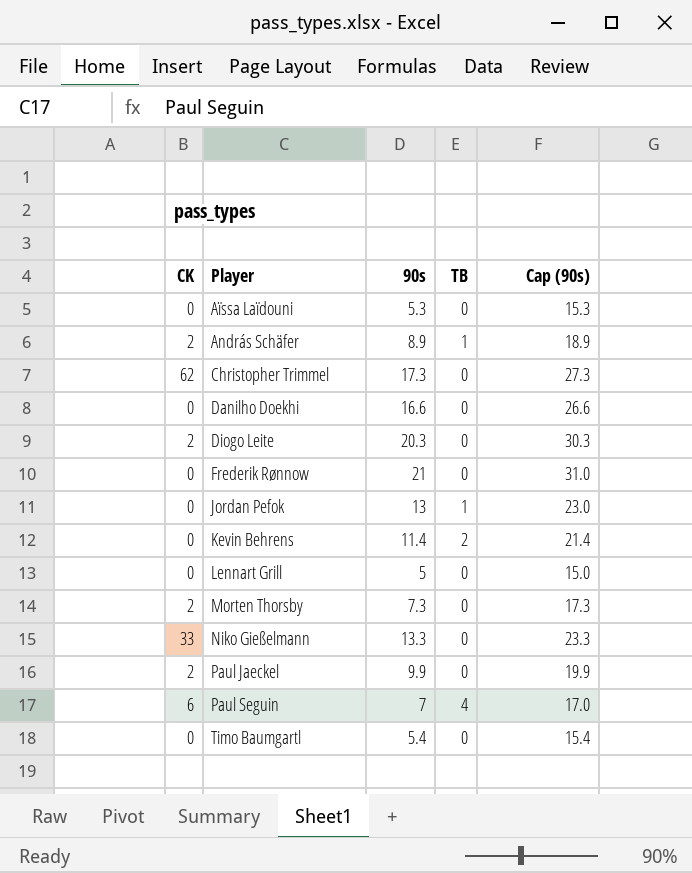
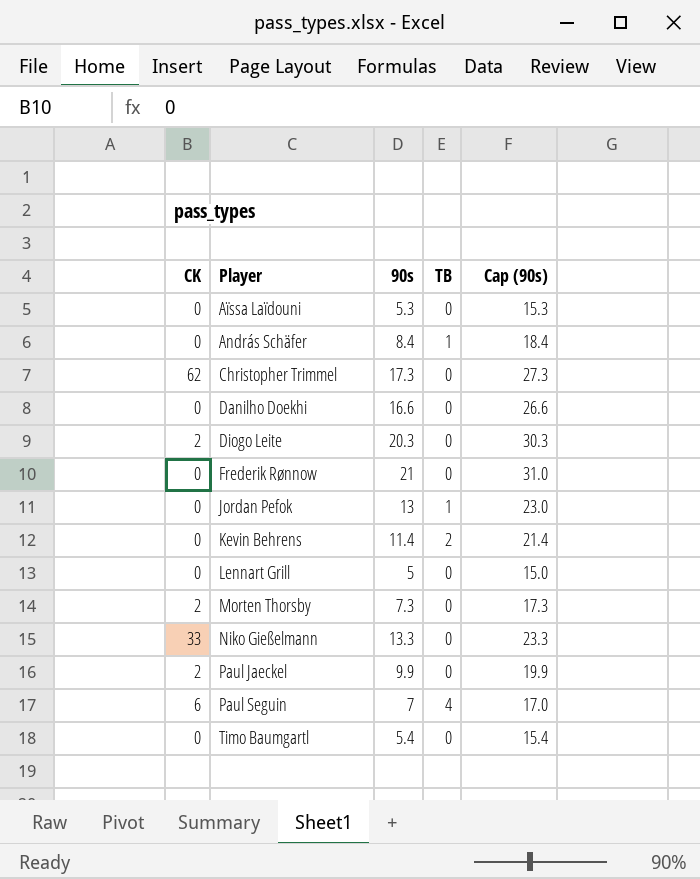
András Schäfer | CK: 2 -> 0
András Schäfer | 90s: 8.9 -> 8.4
András Schäfer | Cap (90s): 18.9 -> 18.4

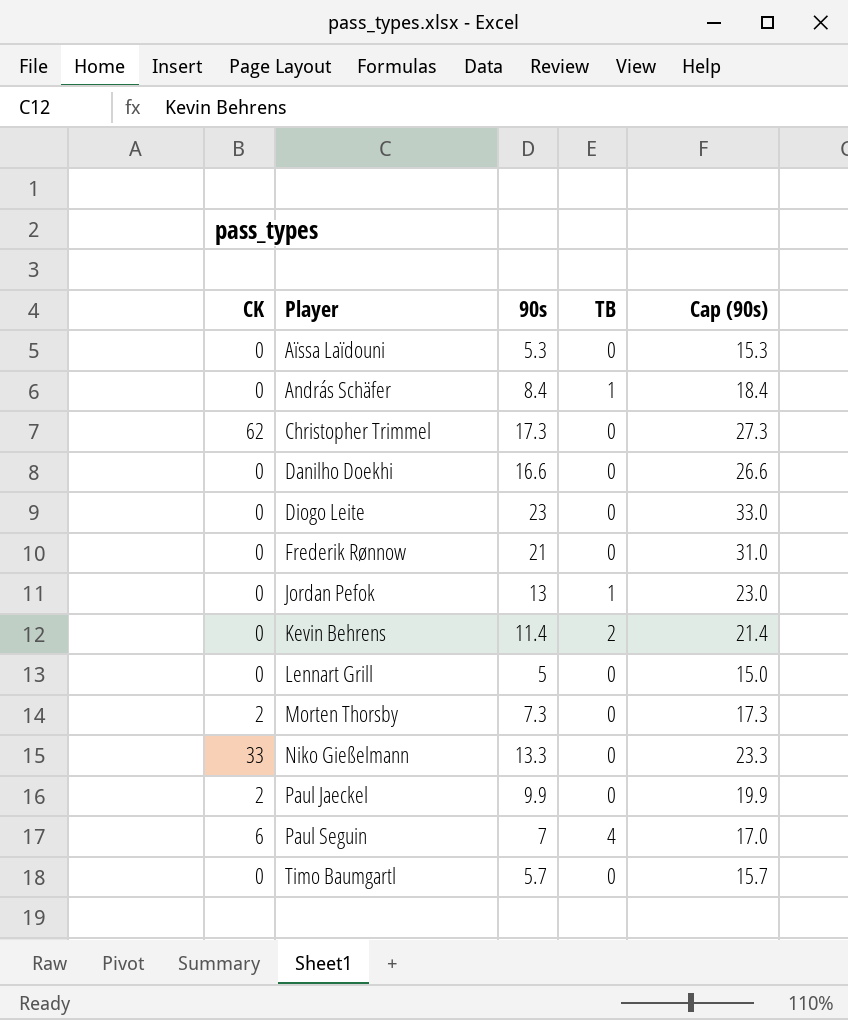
Diogo Leite | CK: 2 -> 0
Diogo Leite | 90s: 20.3 -> 23
Diogo Leite | Cap (90s): 30.3 -> 33.0
Timo Baumgartl | 90s: 5.4 -> 5.7
Timo Baumgartl | Cap (90s): 15.4 -> 15.7

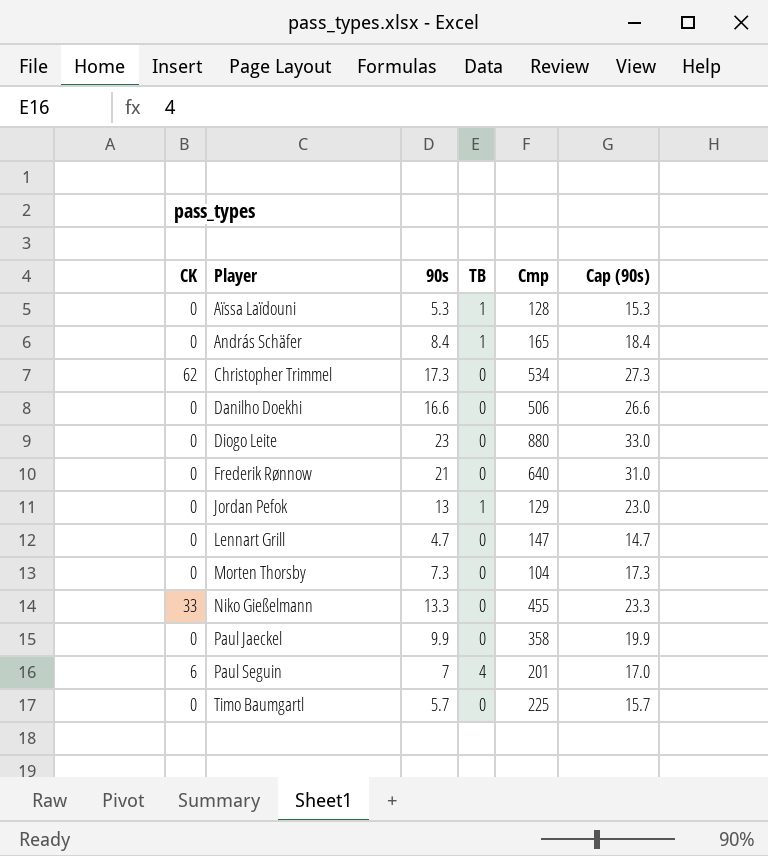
column Cmp | position: none -> 5
row Kevin Behrens: 0 | 11.4 | 2 | 21.4 -> none
Aïssa Laïdouni | TB: 0 -> 1
Lennart Grill | 90s: 5 -> 4.7
Lennart Grill | Cap (90s): 15.0 -> 14.7
Morten Thorsby | CK: 2 -> 0
Paul Jaeckel | CK: 2 -> 0

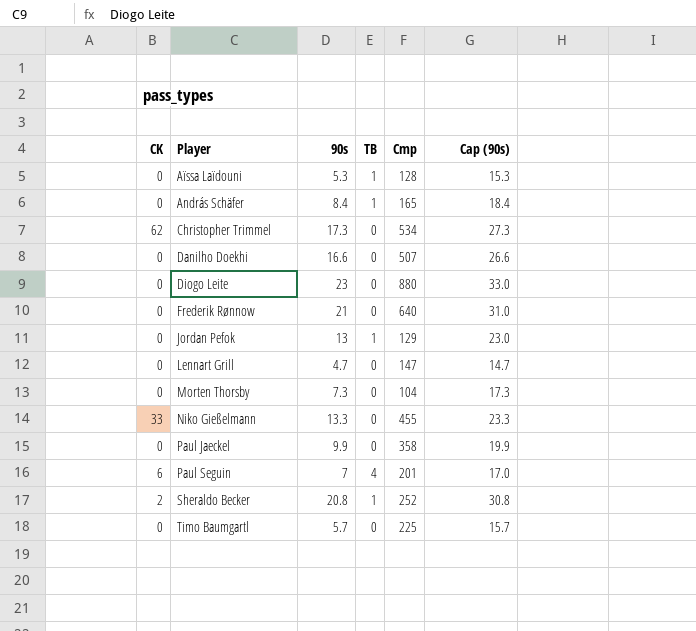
Danilho Doekhi | Cmp: 506 -> 507
row Sheraldo Becker: none -> 2 | 20.8 | 1 | 252 | 30.8

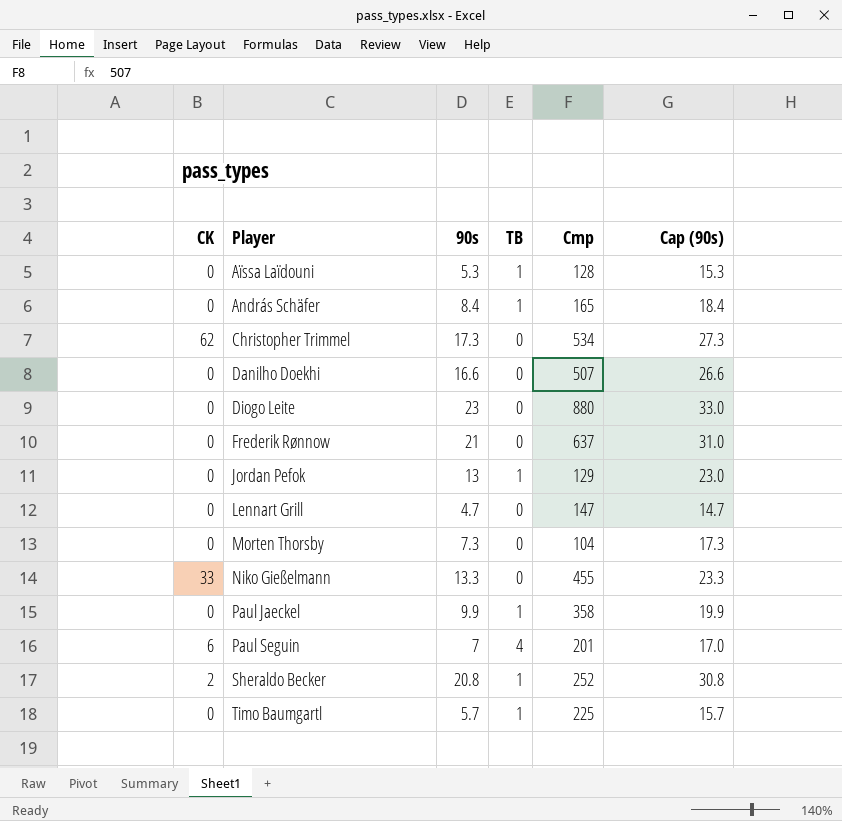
Frederik Rønnow | Cmp: 640 -> 637
Paul Jaeckel | TB: 0 -> 1
Timo Baumgartl | TB: 0 -> 1

